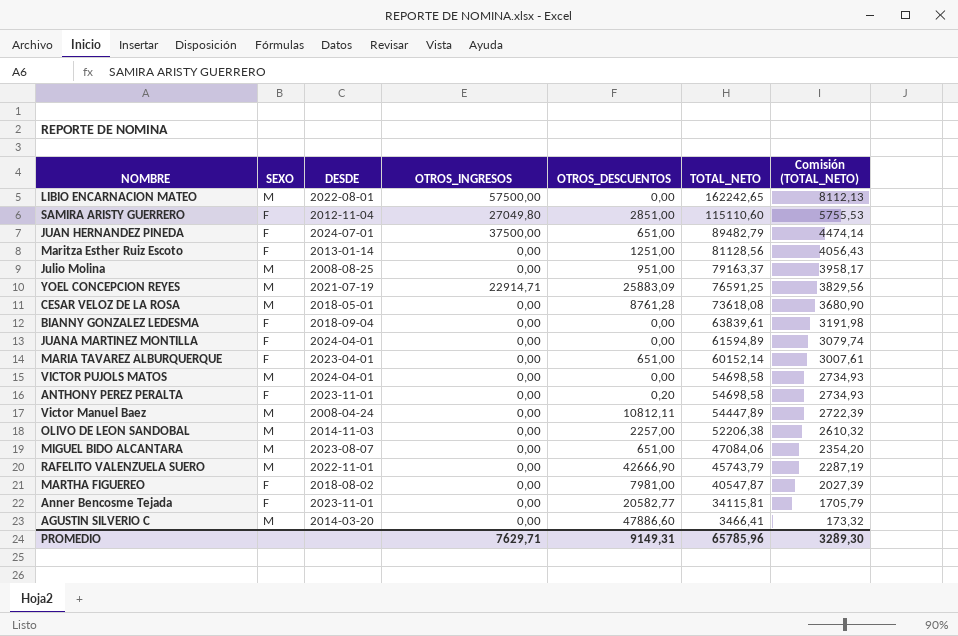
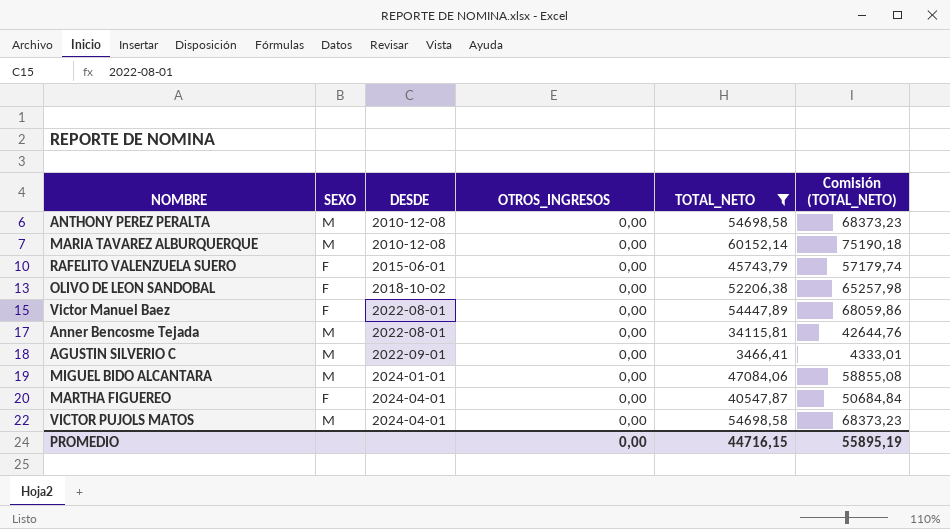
filter: none -> TOTAL_NETO <= 60152,14
row order: TOTAL_NETO descending -> DESDE ascending
column OTROS_DESCUENTOS | position: 5 -> none
column Comisión (TOTAL_NETO) | formula: [TOTAL_NETO] * 0,05 -> [TOTAL_NETO] * 1,25
ANTHONY PEREZ PERALTA | SEXO: F -> M
ANTHONY PEREZ PERALTA | DESDE: 2023-11-01 -> 2010-12-08
MARIA TAVAREZ ALBURQUERQUE | SEXO: F -> M
MARIA TAVAREZ ALBURQUERQUE | DESDE: 2023-04-01 -> 2010-12-08
RAFELITO VALENZUELA SUERO | SEXO: M -> F
RAFELITO VALENZUELA SUERO | DESDE: 2022-11-01 -> 2015-06-01
OLIVO DE LEON SANDOBAL | SEXO: M -> F
OLIVO DE LEON SANDOBAL | DESDE: 2014-11-03 -> 2018-10-02
Victor Manuel Baez | SEXO: M -> F
Victor Manuel Baez | DESDE: 2008-04-24 -> 2022-08-01
Anner Bencosme Tejada | SEXO: F -> M
Anner Bencosme Tejada | DESDE: 2023-11-01 -> 2022-08-01
AGUSTIN SILVERIO C | DESDE: 2014-03-20 -> 2022-09-01
MIGUEL BIDO ALCANTARA | DESDE: 2023-08-07 -> 2024-01-01
MARTHA FIGUEREO | DESDE: 2018-08-02 -> 2024-04-01
PROMEDIO | OTROS_INGRESOS: 7629,71 -> 0,00
PROMEDIO | TOTAL_NETO: 65785,96 -> 44716,15
PROMEDIO | Comisión (TOTAL_NETO): 3289,30 -> 55895,19

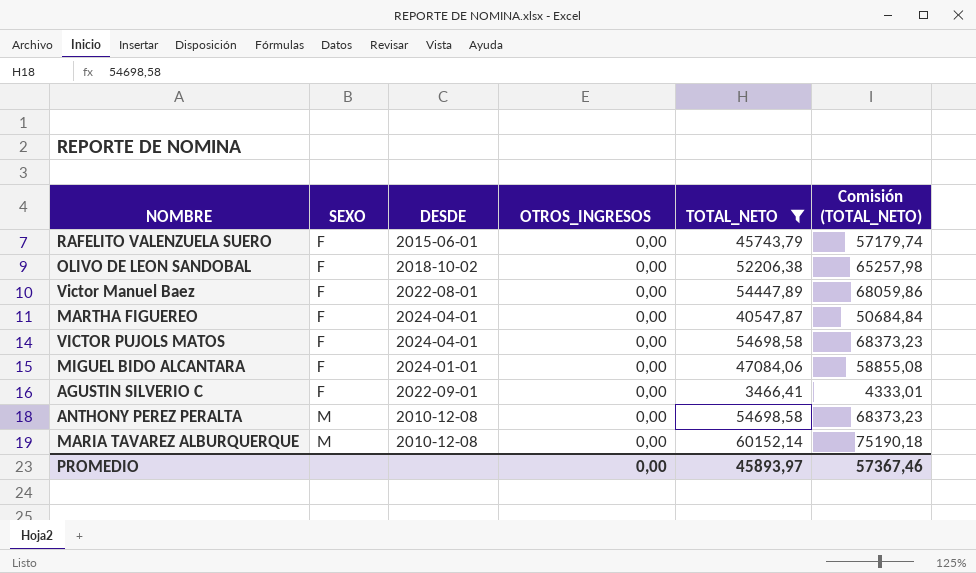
row order: DESDE ascending -> SEXO ascending
row Anner Bencosme Tejada: M | 2022-08-01 | 0,00 | 34115,81 | 42644,76 -> none
VICTOR PUJOLS MATOS | SEXO: M -> F
MIGUEL BIDO ALCANTARA | SEXO: M -> F
AGUSTIN SILVERIO C | SEXO: M -> F
PROMEDIO | TOTAL_NETO: 44716,15 -> 45893,97
PROMEDIO | Comisión (TOTAL_NETO): 55895,19 -> 57367,46

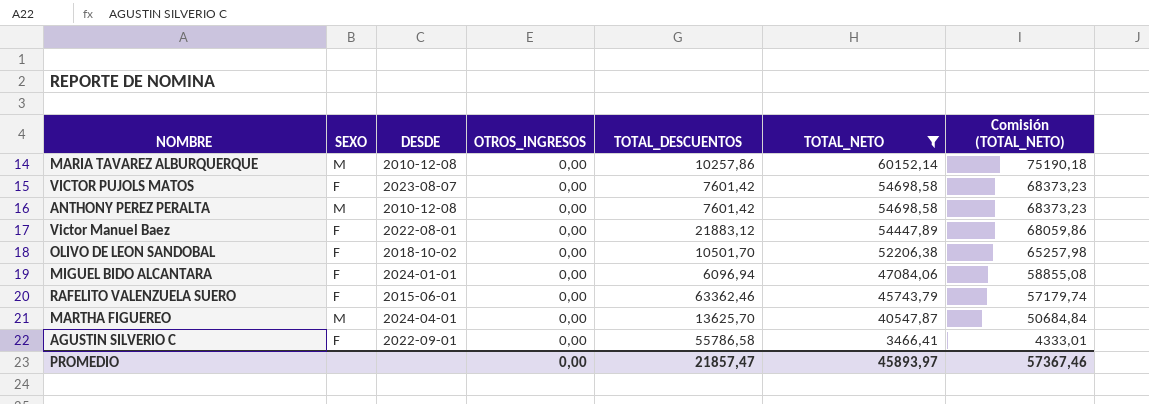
row order: SEXO ascending -> TOTAL_NETO descending
column TOTAL_DESCUENTOS | position: none -> 5
VICTOR PUJOLS MATOS | DESDE: 2024-04-01 -> 2023-08-07
MARTHA FIGUEREO | SEXO: F -> M

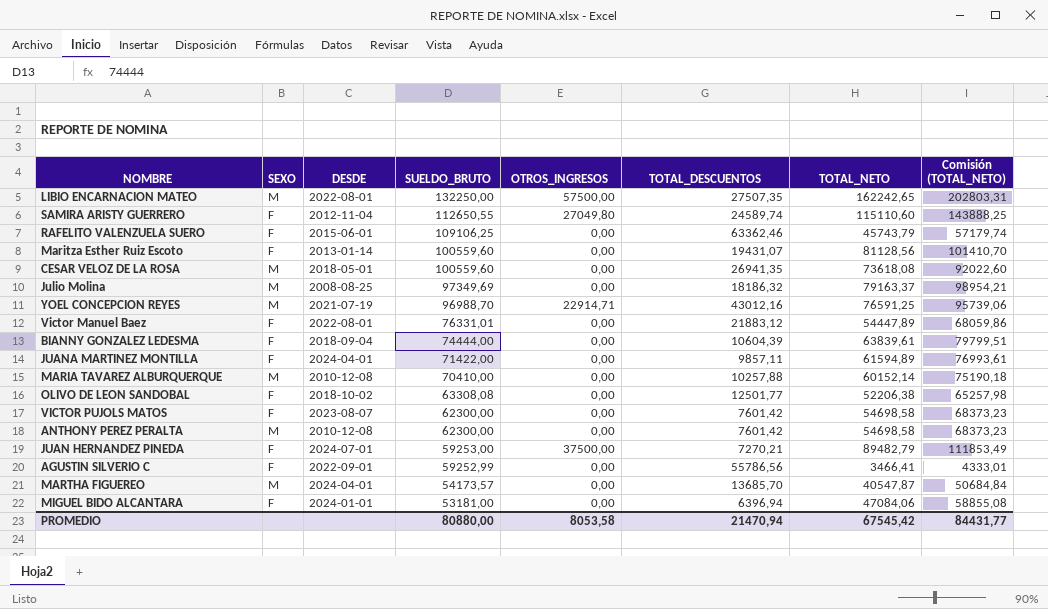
filter: TOTAL_NETO <= 60152,14 -> none
row order: TOTAL_NETO descending -> SUELDO_BRUTO descending
column SUELDO_BRUTO | position: none -> 4
MARIA TAVAREZ ALBURQUERQUE | TOTAL_DESCUENTOS: 10257,86 -> 10257,88
OLIVO DE LEON SANDOBAL | TOTAL_DESCUENTOS: 10501,70 -> 12501,77
AGUSTIN SILVERIO C | TOTAL_DESCUENTOS: 55786,58 -> 55786,56
MARTHA FIGUEREO | TOTAL_DESCUENTOS: 13625,70 -> 13685,70
MIGUEL BIDO ALCANTARA | TOTAL_DESCUENTOS: 6096,94 -> 6396,94
PROMEDIO | OTROS_INGRESOS: 0,00 -> 8053,58
PROMEDIO | TOTAL_DESCUENTOS: 21857,47 -> 21470,94
PROMEDIO | TOTAL_NETO: 45893,97 -> 67545,42
PROMEDIO | Comisión (TOTAL_NETO): 57367,46 -> 84431,77

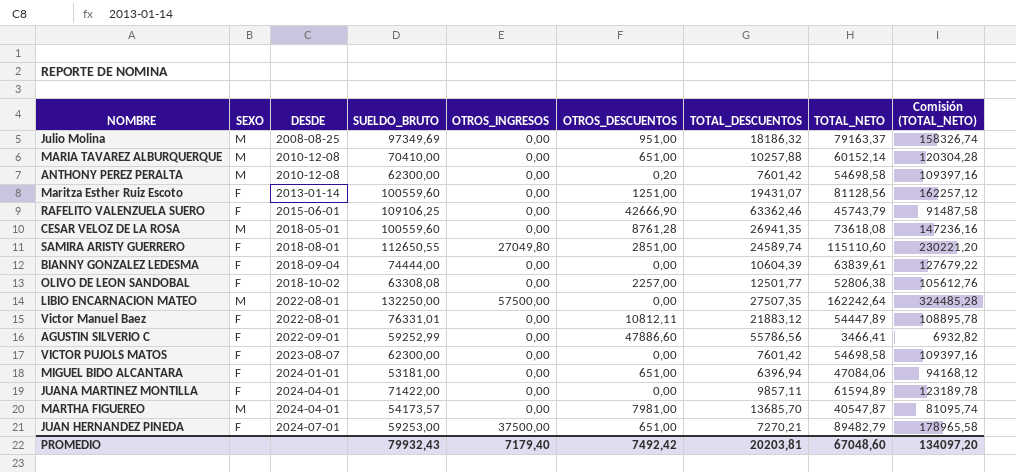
row order: SUELDO_BRUTO descending -> DESDE ascending
column OTROS_DESCUENTOS | position: none -> 6
column Comisión (TOTAL_NETO) | formula: [TOTAL_NETO] * 1,25 -> [TOTAL_NETO] * 2
row YOEL CONCEPCION REYES: M | 2021-07-19 | 96988,70 | 22914,71 | 43012,16 | 76591,25 | 95739,06 -> none
SAMIRA ARISTY GUERRERO | DESDE: 2012-11-04 -> 2018-08-01
OLIVO DE LEON SANDOBAL | TOTAL_NETO: 52206,38 -> 52806,38
LIBIO ENCARNACION MATEO | TOTAL_NETO: 162242,65 -> 162242,64
PROMEDIO | SUELDO_BRUTO: 80880,00 -> 79932,43
PROMEDIO | OTROS_INGRESOS: 8053,58 -> 7179,40
PROMEDIO | TOTAL_DESCUENTOS: 21470,94 -> 20203,81
PROMEDIO | TOTAL_NETO: 67545,42 -> 67048,60
PROMEDIO | Comisión (TOTAL_NETO): 84431,77 -> 134097,20

